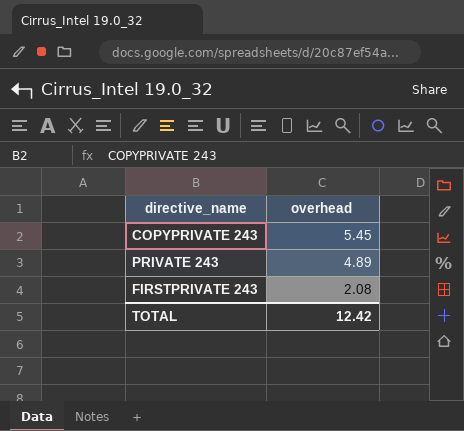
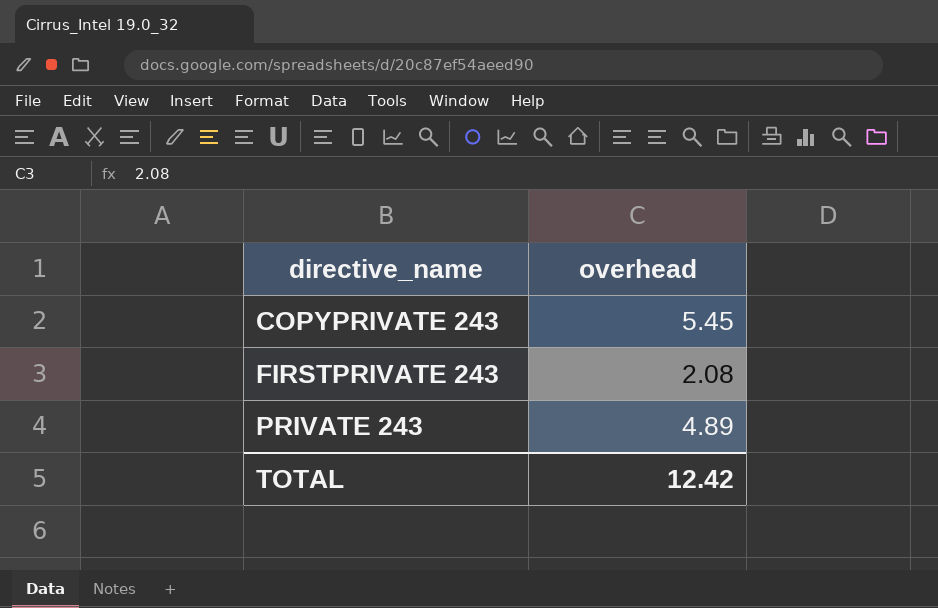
row order: overhead descending -> directive_name ascending

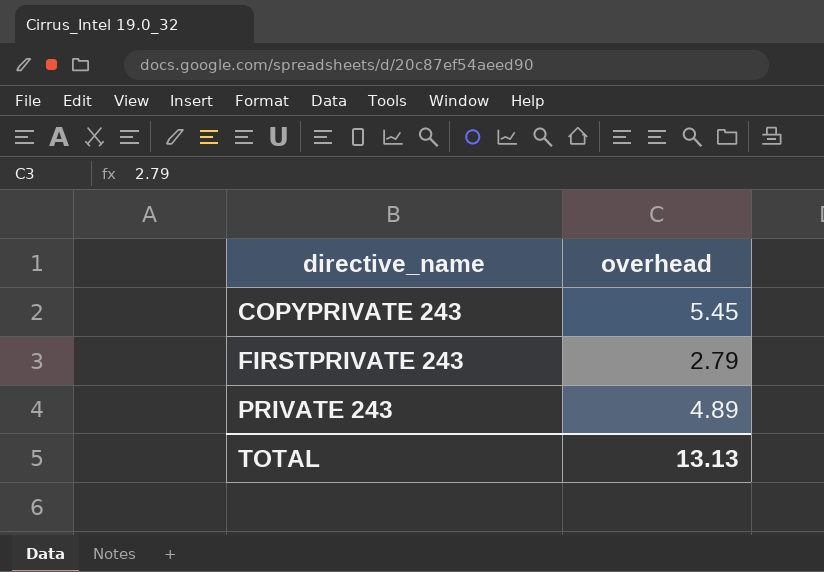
FIRSTPRIVATE 243 | overhead: 2.08 -> 2.79
TOTAL | overhead: 12.42 -> 13.13

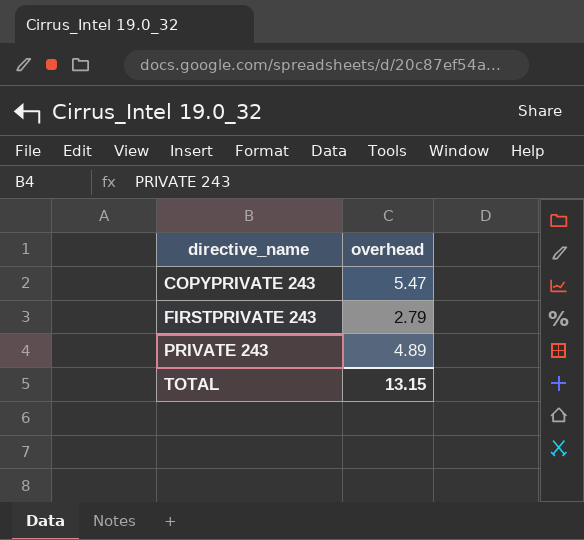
COPYPRIVATE 243 | overhead: 5.45 -> 5.47
TOTAL | overhead: 13.13 -> 13.15

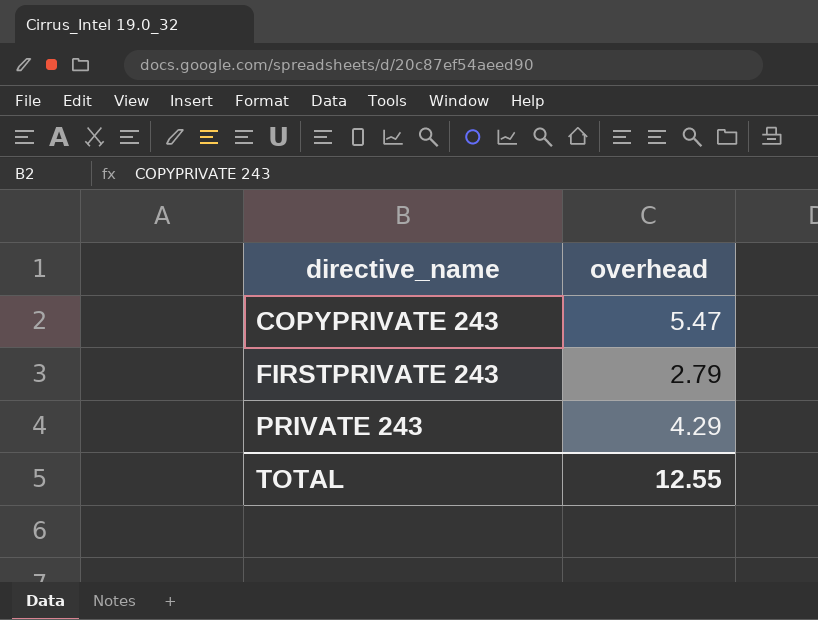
PRIVATE 243 | overhead: 4.89 -> 4.29
TOTAL | overhead: 13.15 -> 12.55

